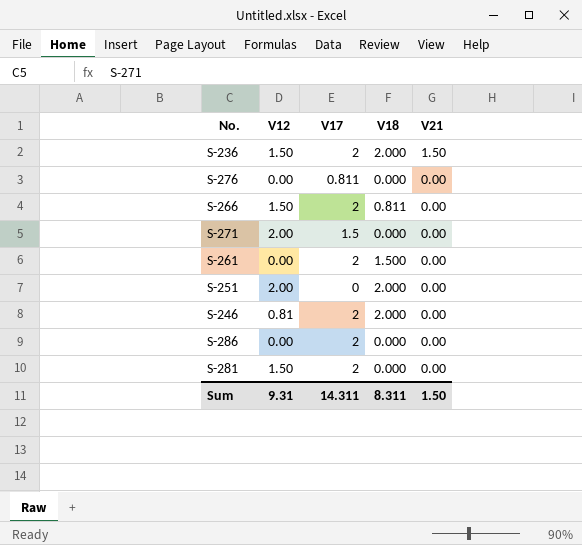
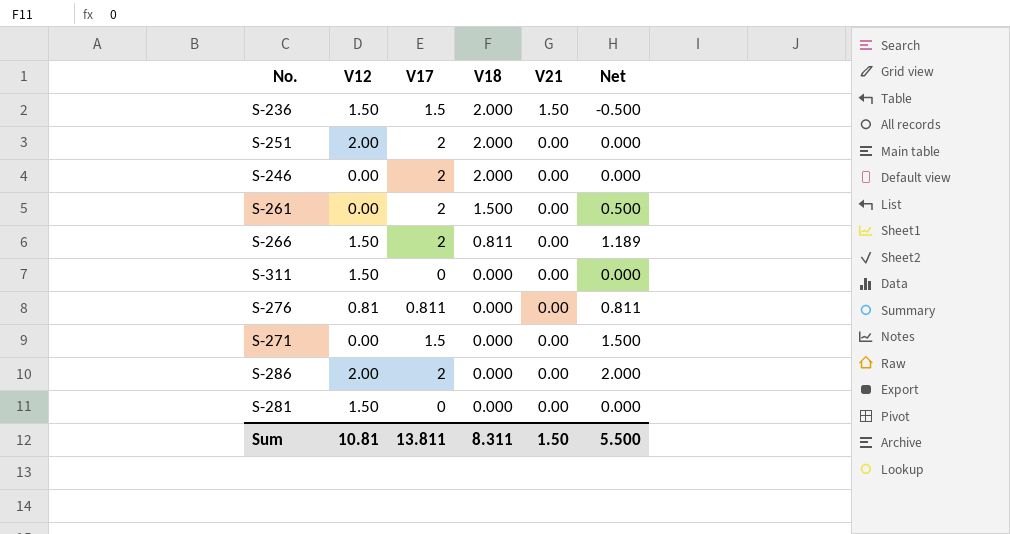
row order: V21 descending -> V18 descending
column Net | formula: none -> [V17] - [V18]
S-236 | V17: 2 -> 1.5
S-251 | V17: 0 -> 2
S-246 | V12: 0.81 -> 0.00
row S-311: none -> 1.50 | 0 | 0.000 | 0.00 | 0.000
S-276 | V12: 0.00 -> 0.81
S-271 | V12: 2.00 -> 0.00
S-286 | V12: 0.00 -> 2.00
S-281 | V17: 2 -> 0
Sum | V12: 9.31 -> 10.81
Sum | V17: 14.311 -> 13.811

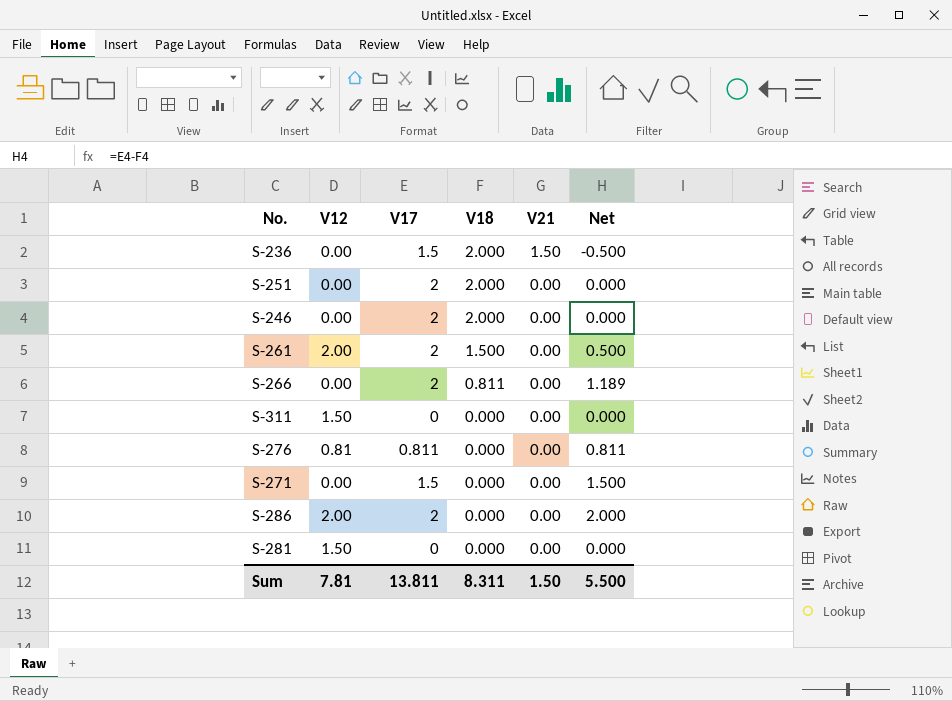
S-236 | V12: 1.50 -> 0.00
S-251 | V12: 2.00 -> 0.00
S-261 | V12: 0.00 -> 2.00
S-266 | V12: 1.50 -> 0.00
Sum | V12: 10.81 -> 7.81

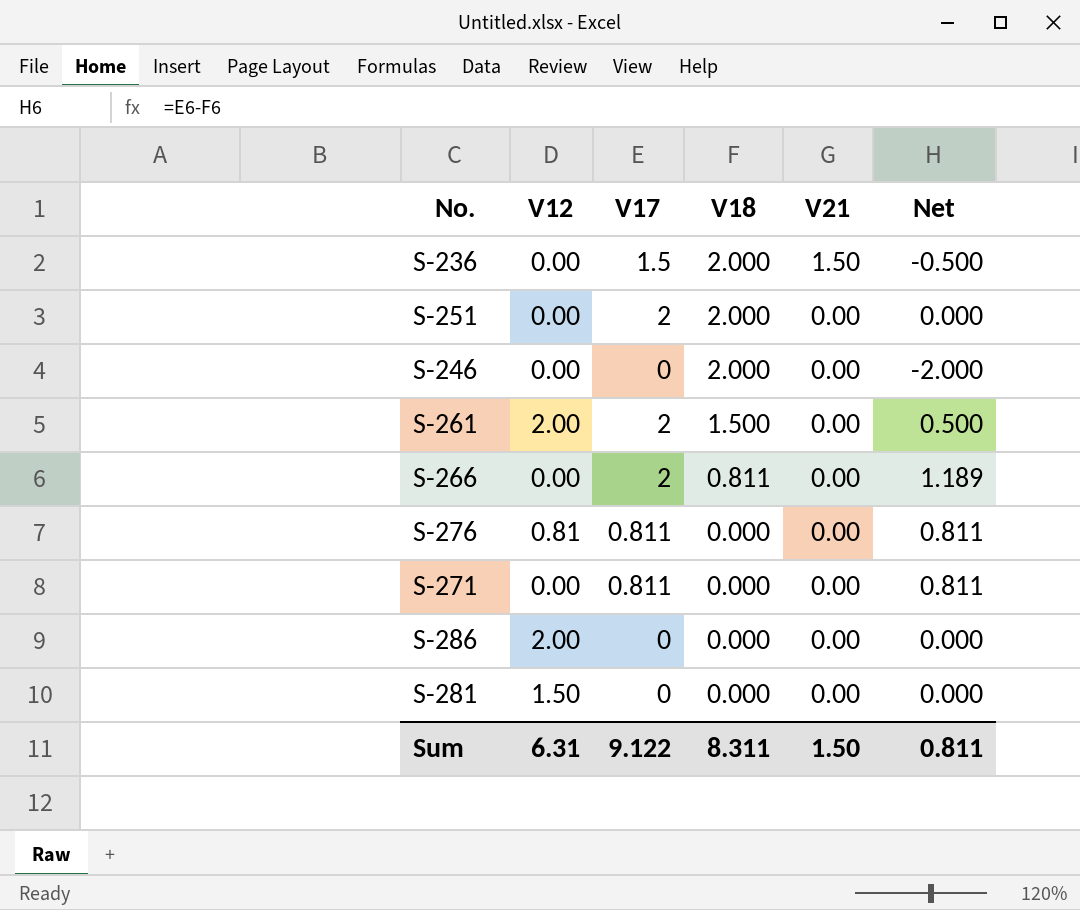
row S-311: 1.50 | 0 | 0.000 | 0.00 | 0.000 -> none
S-246 | V17: 2 -> 0
S-246 | Net: 0.000 -> -2.000
S-271 | V17: 1.5 -> 0.811
S-271 | Net: 1.500 -> 0.811
S-286 | V17: 2 -> 0
S-286 | Net: 2.000 -> 0.000
Sum | V12: 7.81 -> 6.31
Sum | V17: 13.811 -> 9.122
Sum | Net: 5.500 -> 0.811

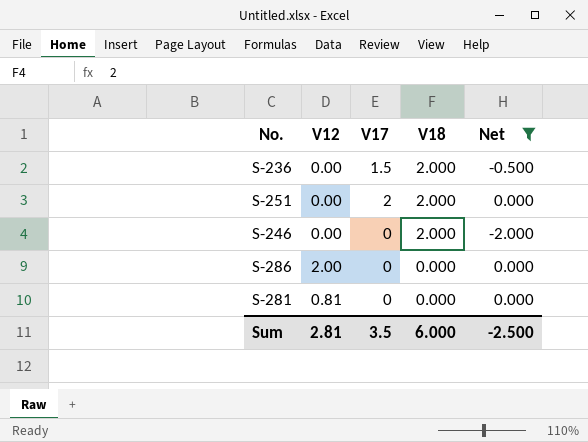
filter: none -> Net <= 0.000
column V21 | position: 5 -> none
S-281 | V12: 1.50 -> 0.81
Sum | V12: 6.31 -> 2.81
Sum | V17: 9.122 -> 3.5
Sum | V18: 8.311 -> 6.000
Sum | Net: 0.811 -> -2.500

